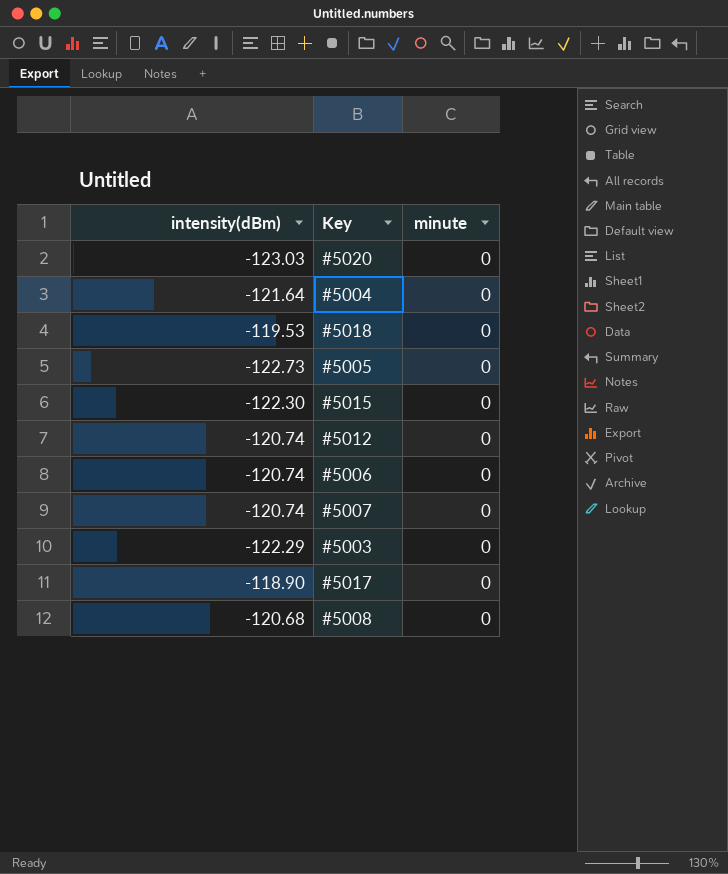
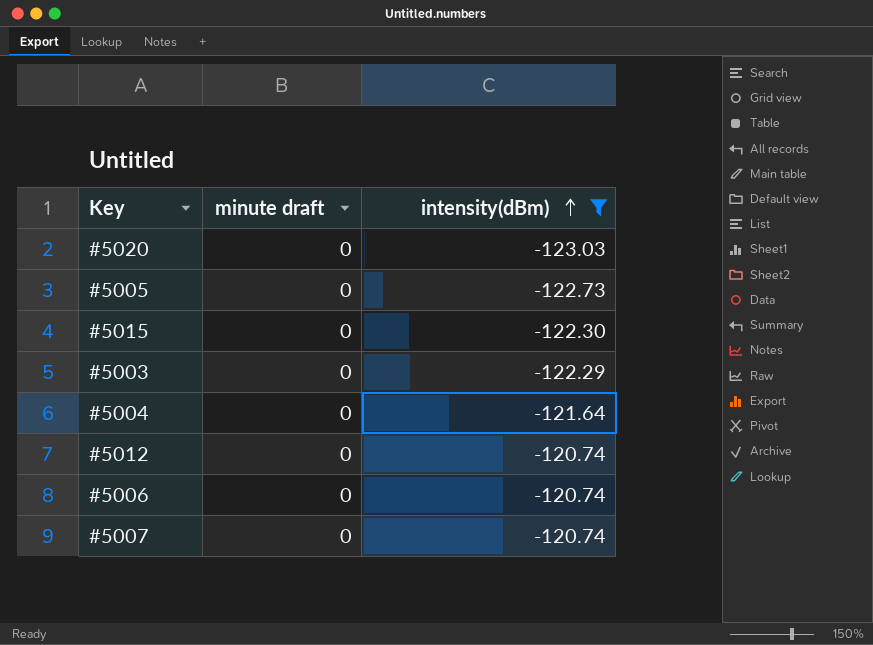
filter: none -> intensity(dBm) <= -120.74
row order: none -> intensity(dBm) ascending
column name: minute -> minute draft
column intensity(dBm) | position: 1 -> 3

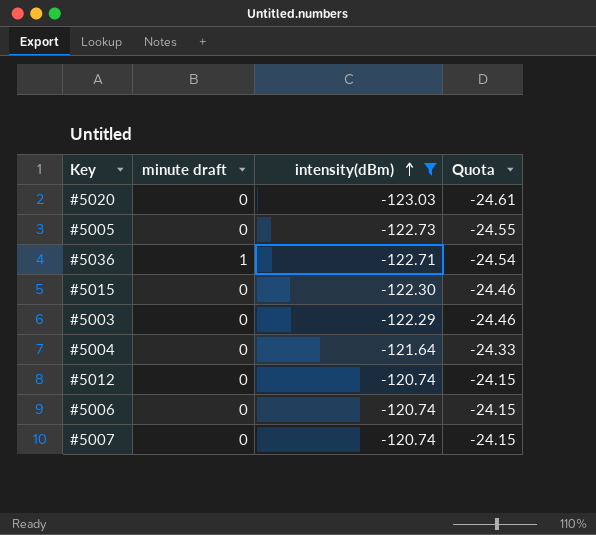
column Quota | formula: none -> [intensity(dBm)] * 0.2
row #5036: none -> 1 | -122.71 | -24.54

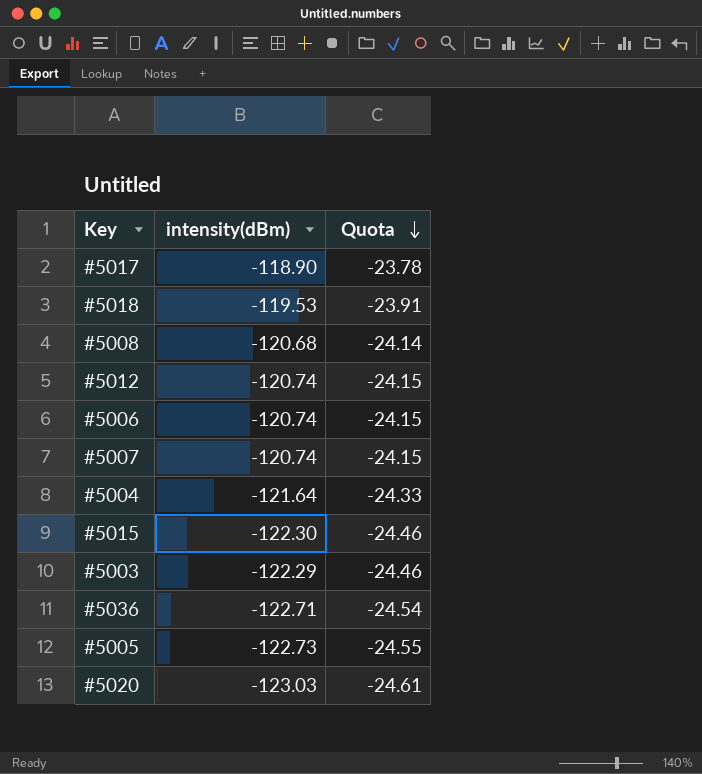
filter: intensity(dBm) <= -120.74 -> none
row order: intensity(dBm) ascending -> Quota descending
column minute draft | position: 2 -> none

